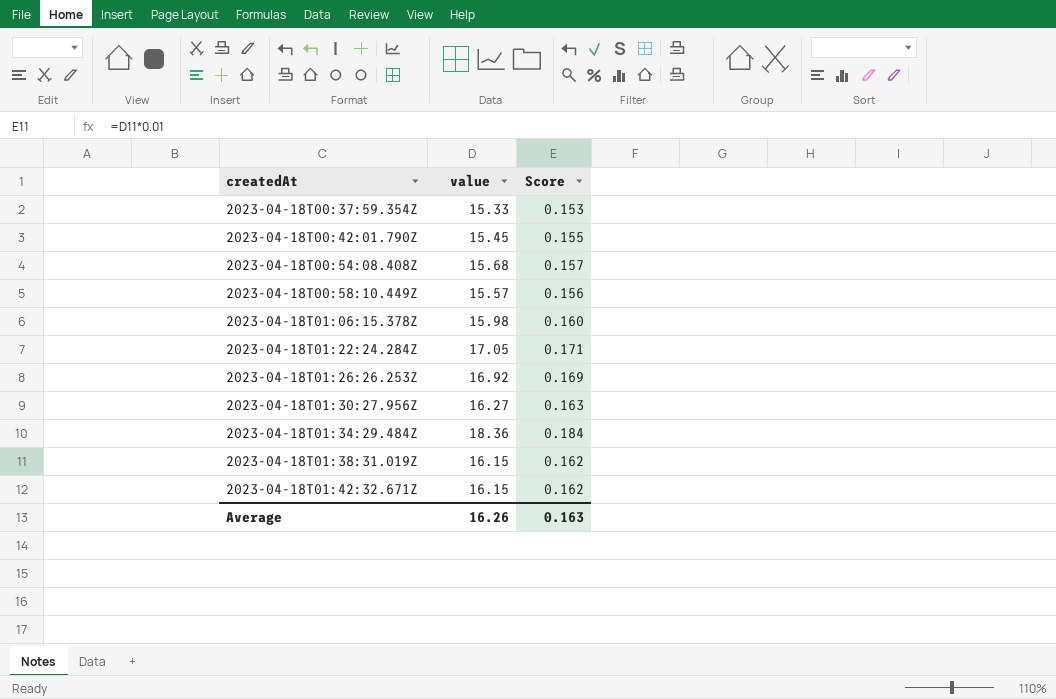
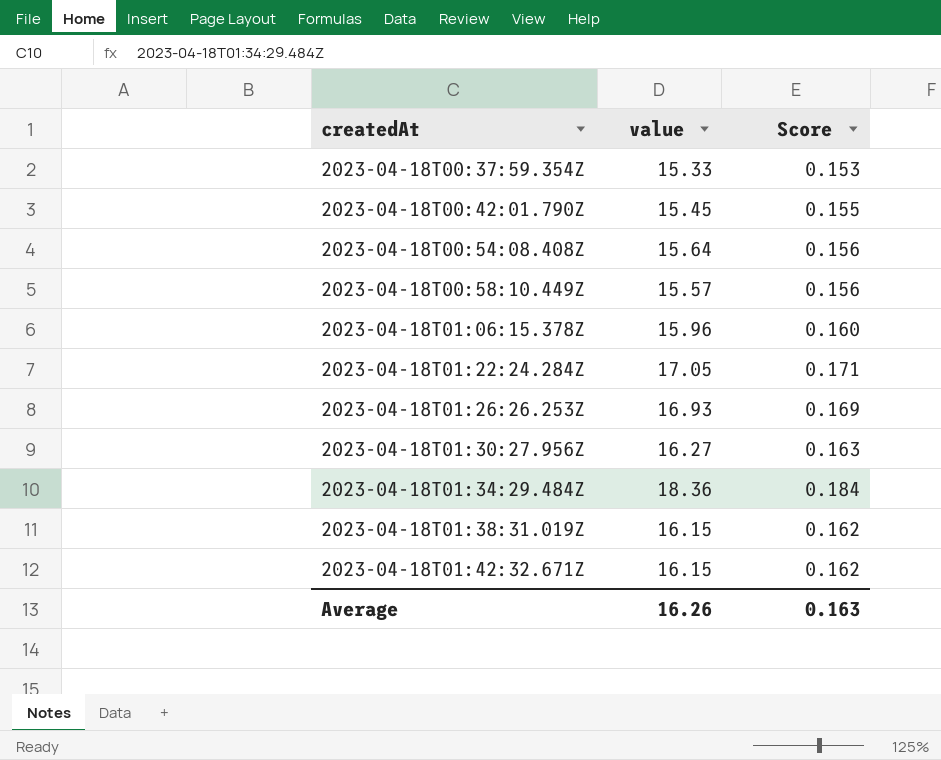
2023-04-18T00:54:08.408Z | value: 15.68 -> 15.64
2023-04-18T00:54:08.408Z | Score: 0.157 -> 0.156
2023-04-18T01:06:15.378Z | value: 15.98 -> 15.96
2023-04-18T01:26:26.253Z | value: 16.92 -> 16.93

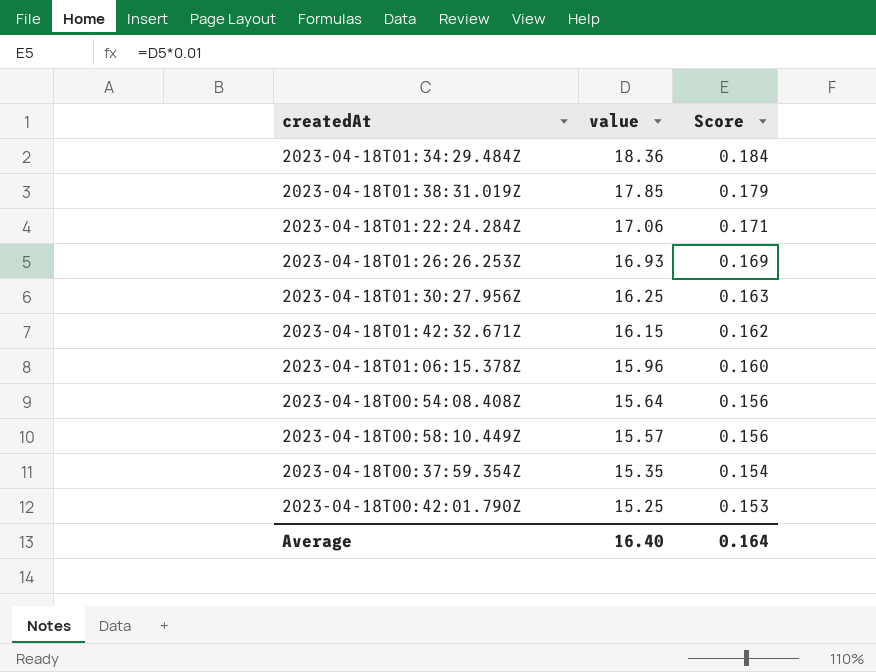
row order: createdAt ascending -> value descending
2023-04-18T01:38:31.019Z | value: 16.15 -> 17.85
2023-04-18T01:38:31.019Z | Score: 0.162 -> 0.179
2023-04-18T01:22:24.284Z | value: 17.05 -> 17.06
2023-04-18T01:30:27.956Z | value: 16.27 -> 16.25
2023-04-18T00:37:59.354Z | value: 15.33 -> 15.35
2023-04-18T00:37:59.354Z | Score: 0.153 -> 0.154
2023-04-18T00:42:01.790Z | value: 15.45 -> 15.25
2023-04-18T00:42:01.790Z | Score: 0.155 -> 0.153
Average | value: 16.26 -> 16.40
Average | Score: 0.163 -> 0.164

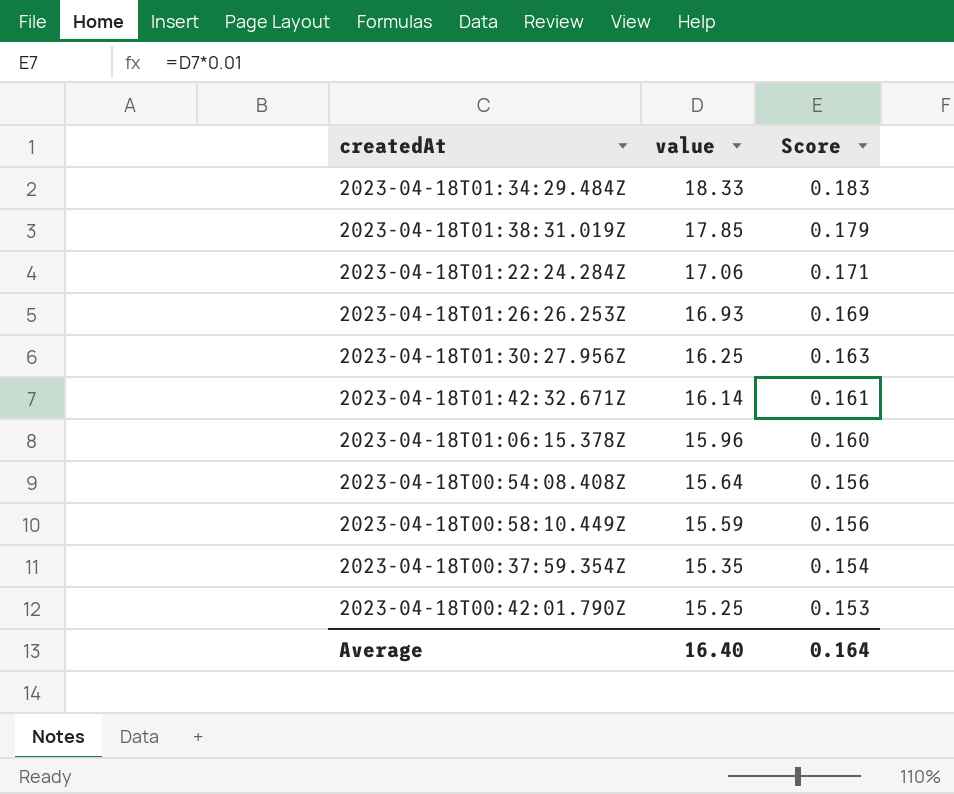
2023-04-18T01:34:29.484Z | value: 18.36 -> 18.33
2023-04-18T01:34:29.484Z | Score: 0.184 -> 0.183
2023-04-18T01:42:32.671Z | value: 16.15 -> 16.14
2023-04-18T01:42:32.671Z | Score: 0.162 -> 0.161
2023-04-18T00:58:10.449Z | value: 15.57 -> 15.59

